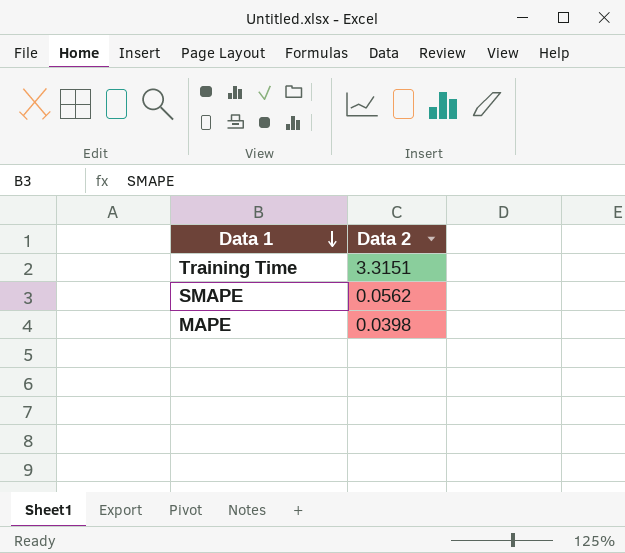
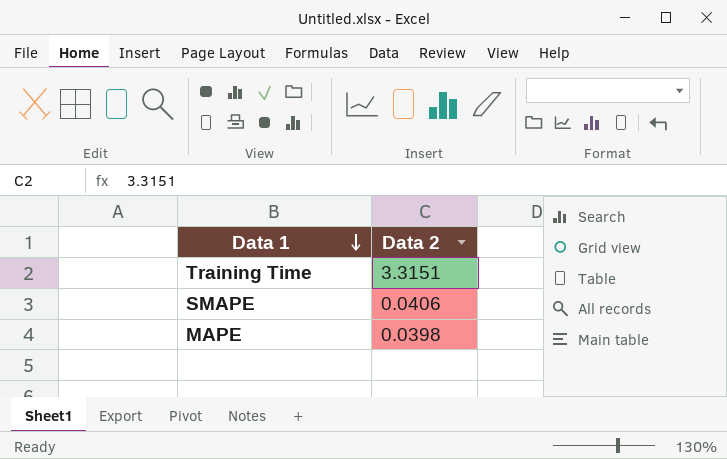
SMAPE | Data 2: 0.0562 -> 0.0406

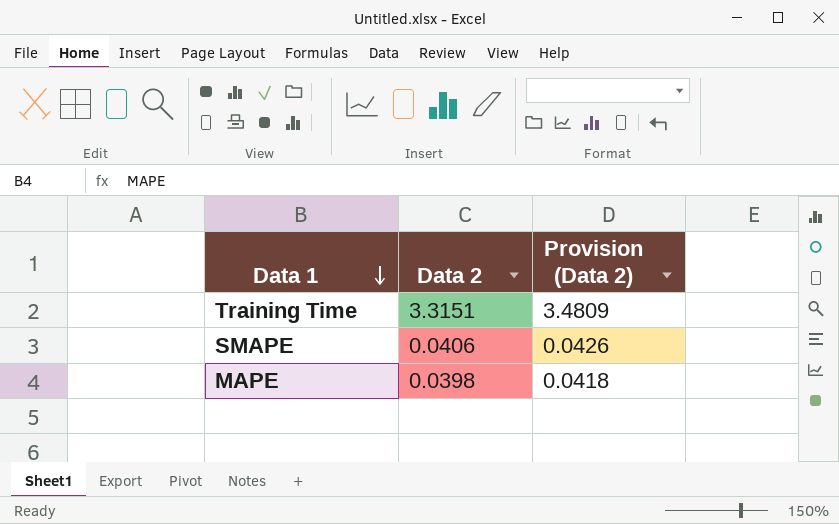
column Provision (Data 2) | formula: none -> [Data 2] * 1.05

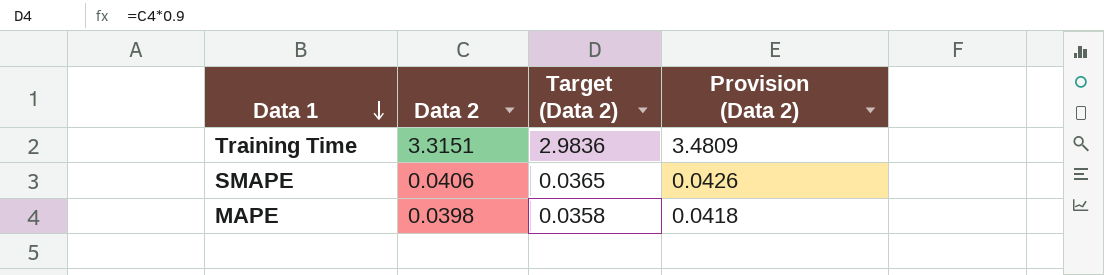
column Target (Data 2) | formula: none -> [Data 2] * 0.9

